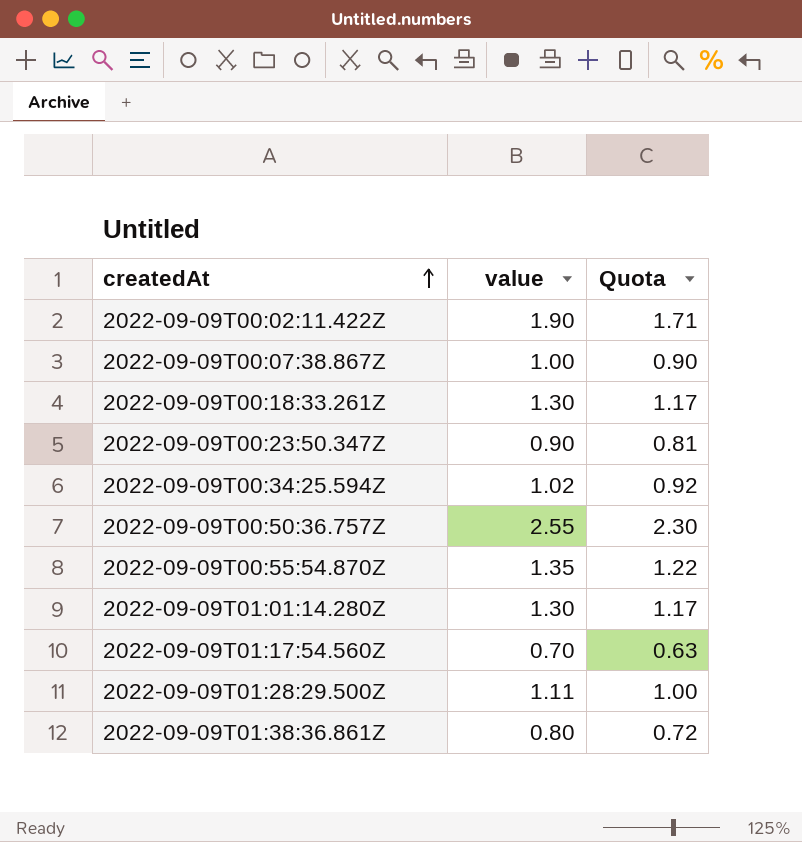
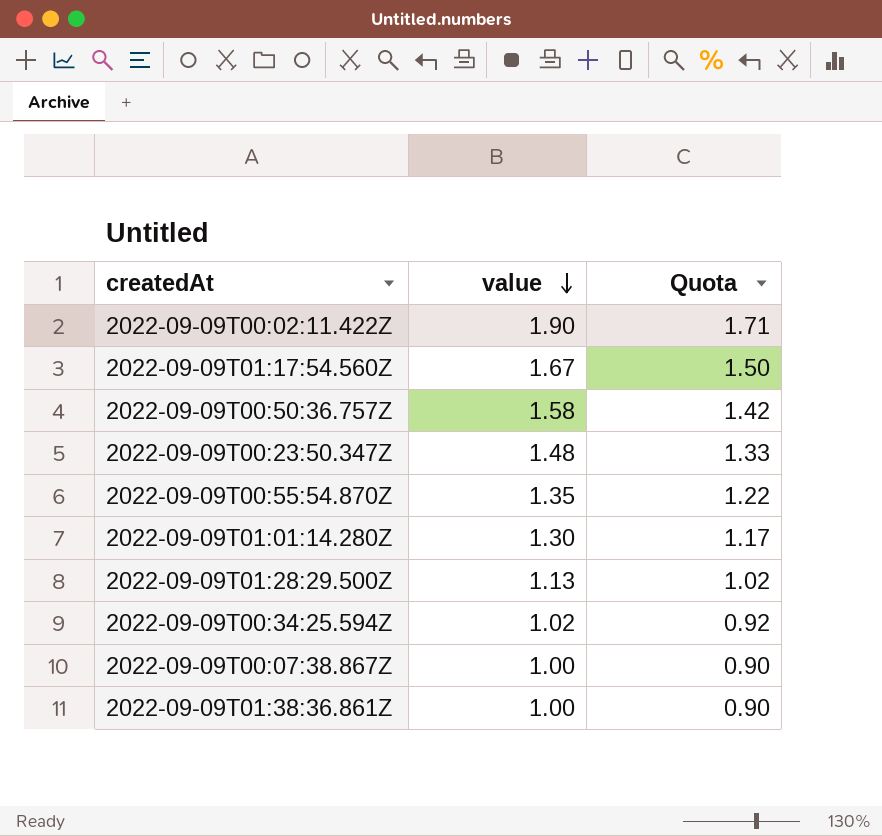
row order: createdAt ascending -> value descending
row 2022-09-09T00:18:33.261Z: 1.30 | 1.17 -> none
2022-09-09T01:17:54.560Z | value: 0.70 -> 1.67
2022-09-09T01:17:54.560Z | Quota: 0.63 -> 1.50
2022-09-09T00:50:36.757Z | value: 2.55 -> 1.58
2022-09-09T00:50:36.757Z | Quota: 2.30 -> 1.42
2022-09-09T00:23:50.347Z | value: 0.90 -> 1.48
2022-09-09T00:23:50.347Z | Quota: 0.81 -> 1.33
2022-09-09T01:28:29.500Z | value: 1.11 -> 1.13
2022-09-09T01:28:29.500Z | Quota: 1.00 -> 1.02
2022-09-09T01:38:36.861Z | value: 0.80 -> 1.00
2022-09-09T01:38:36.861Z | Quota: 0.72 -> 0.90

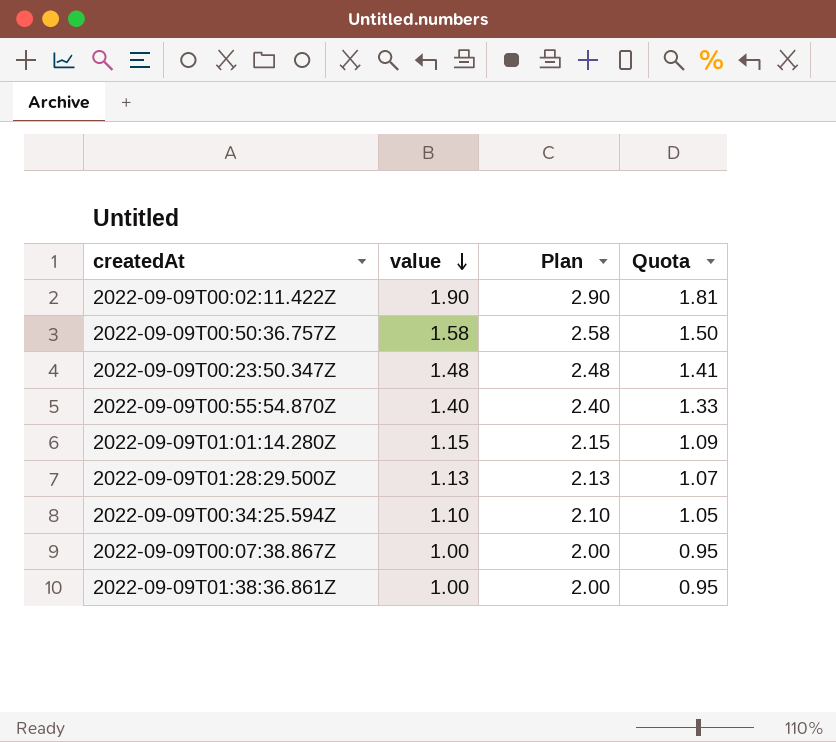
column Plan | formula: none -> [value] + 1
column Quota | formula: [value] * 0.9 -> [value] * 0.95
row 2022-09-09T01:17:54.560Z: 1.67 | 1.50 -> none
2022-09-09T00:55:54.870Z | value: 1.35 -> 1.40
2022-09-09T01:01:14.280Z | value: 1.30 -> 1.15
2022-09-09T00:34:25.594Z | value: 1.02 -> 1.10

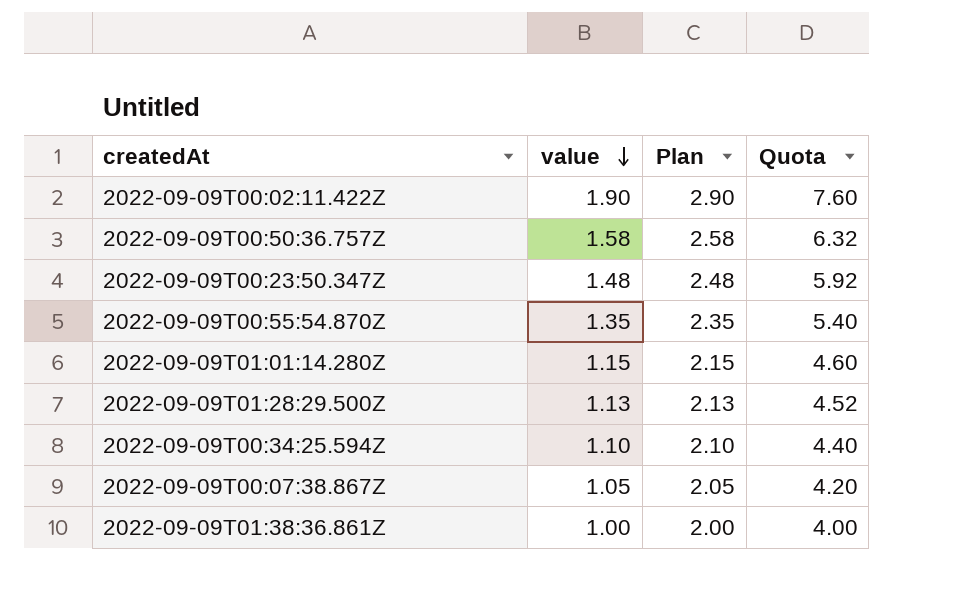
column Quota | formula: [value] * 0.95 -> [value] * 4
2022-09-09T00:55:54.870Z | value: 1.40 -> 1.35
2022-09-09T00:55:54.870Z | Plan: 2.40 -> 2.35
2022-09-09T00:07:38.867Z | value: 1.00 -> 1.05
2022-09-09T00:07:38.867Z | Plan: 2.00 -> 2.05

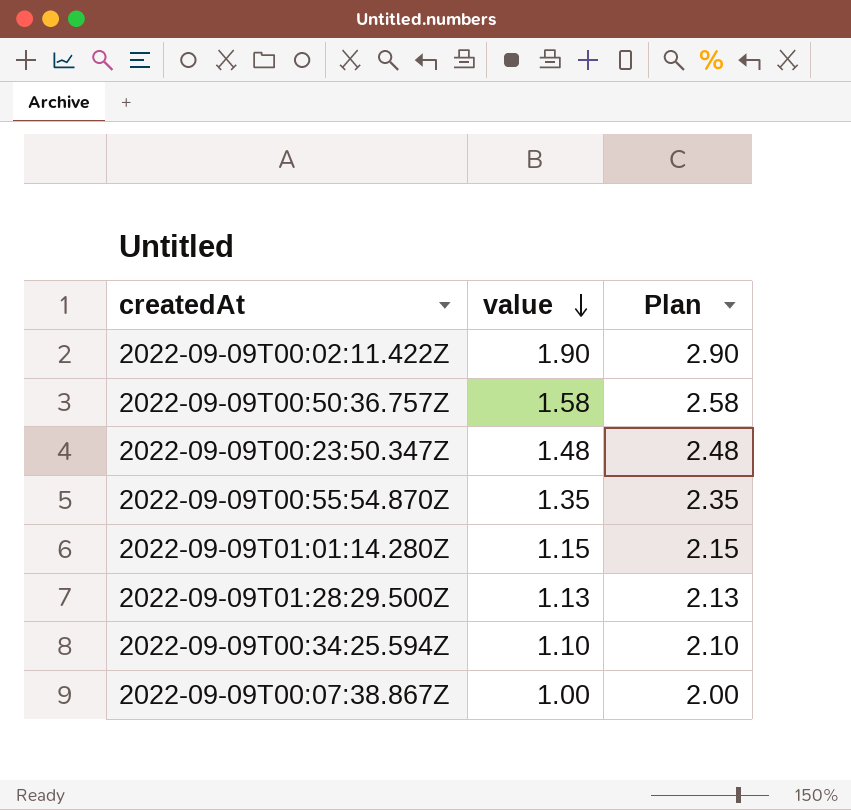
column Quota | formula: [value] * 4 -> none
row 2022-09-09T01:38:36.861Z: 1.00 | 2.00 | 4.00 -> none
2022-09-09T00:07:38.867Z | value: 1.05 -> 1.00
2022-09-09T00:07:38.867Z | Plan: 2.05 -> 2.00

